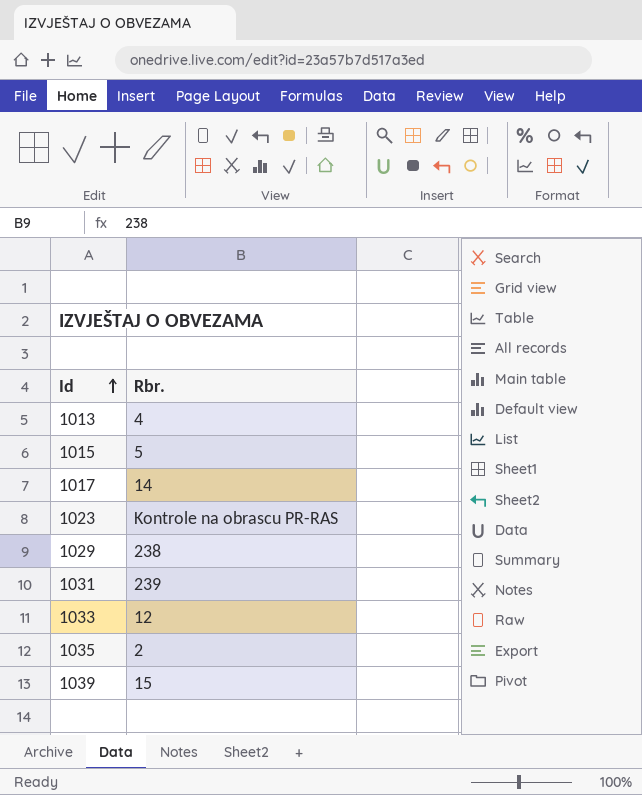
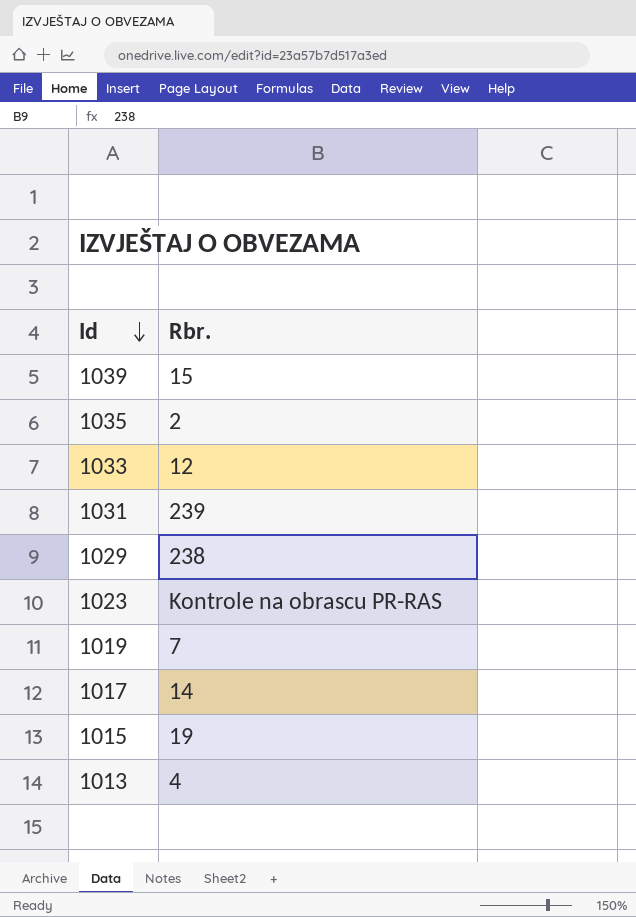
row order: Id ascending -> Id descending
row 1019: none -> 7
1015 | Rbr.: 5 -> 19

